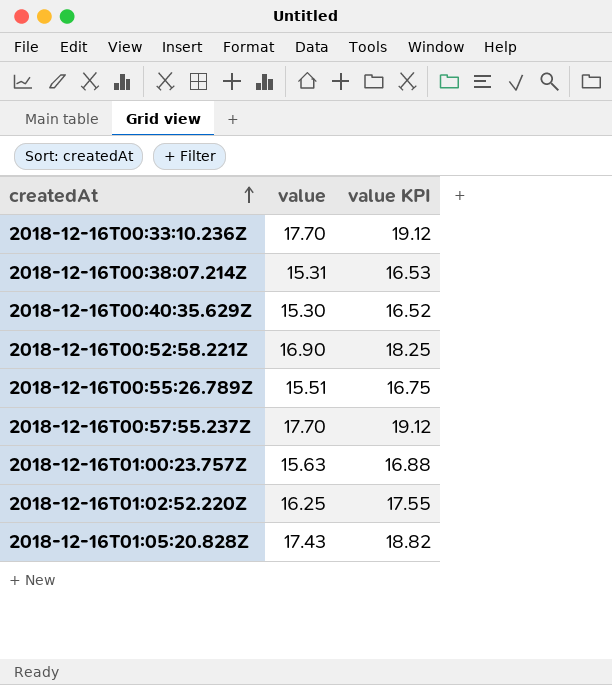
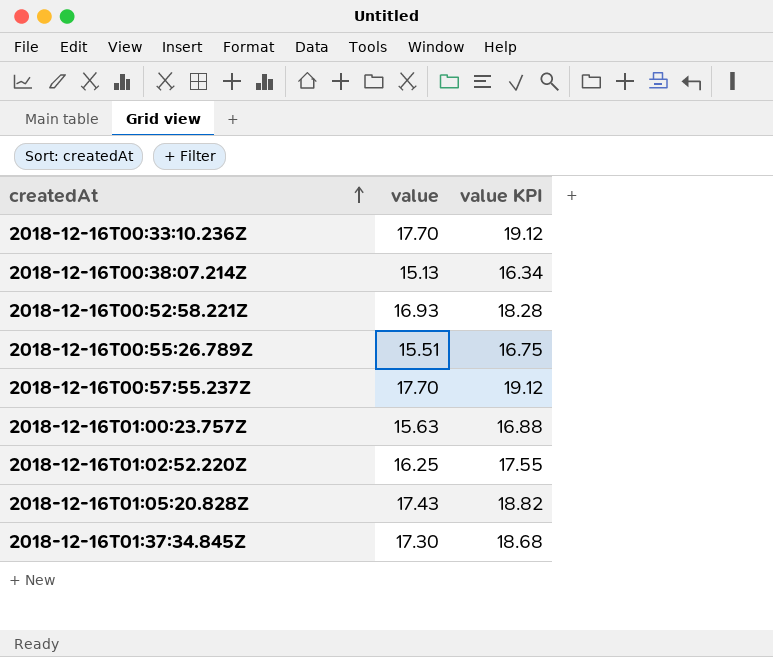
row 2018-12-16T00:40:35.629Z: 15.30 | 16.52 -> none
2018-12-16T00:38:07.214Z | value: 15.31 -> 15.13
2018-12-16T00:38:07.214Z | value KPI: 16.53 -> 16.34
2018-12-16T00:52:58.221Z | value: 16.90 -> 16.93
2018-12-16T00:52:58.221Z | value KPI: 18.25 -> 18.28
row 2018-12-16T01:37:34.845Z: none -> 17.30 | 18.68

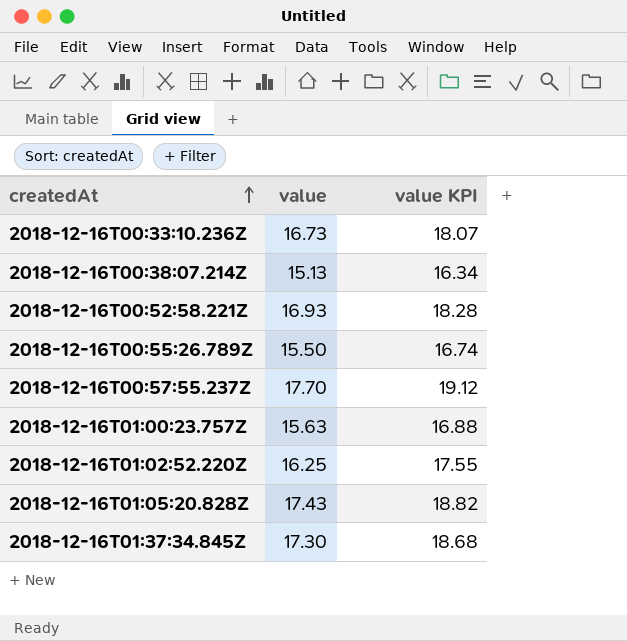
2018-12-16T00:33:10.236Z | value: 17.70 -> 16.73
2018-12-16T00:33:10.236Z | value KPI: 19.12 -> 18.07
2018-12-16T00:55:26.789Z | value: 15.51 -> 15.50
2018-12-16T00:55:26.789Z | value KPI: 16.75 -> 16.74

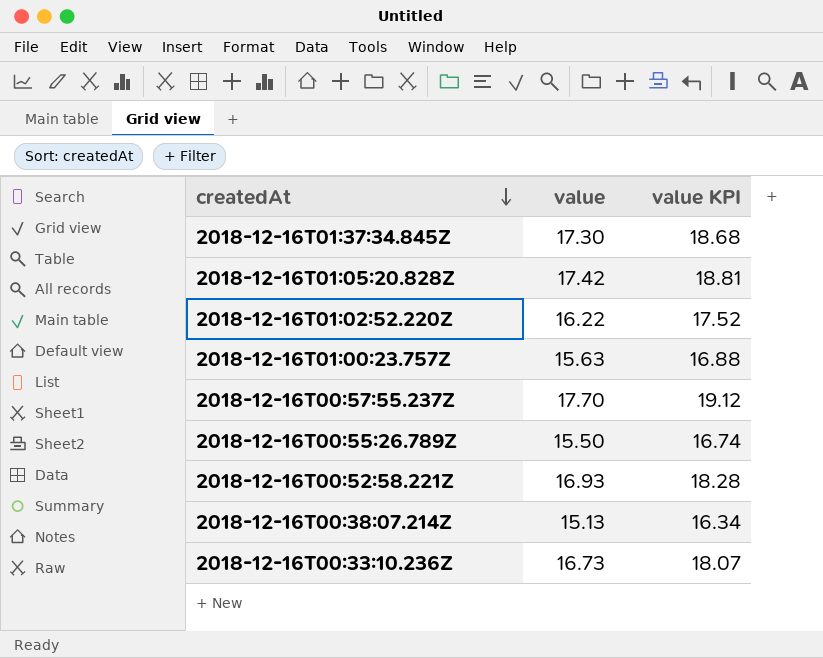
row order: createdAt ascending -> createdAt descending
2018-12-16T01:05:20.828Z | value: 17.43 -> 17.42
2018-12-16T01:05:20.828Z | value KPI: 18.82 -> 18.81
2018-12-16T01:02:52.220Z | value: 16.25 -> 16.22
2018-12-16T01:02:52.220Z | value KPI: 17.55 -> 17.52

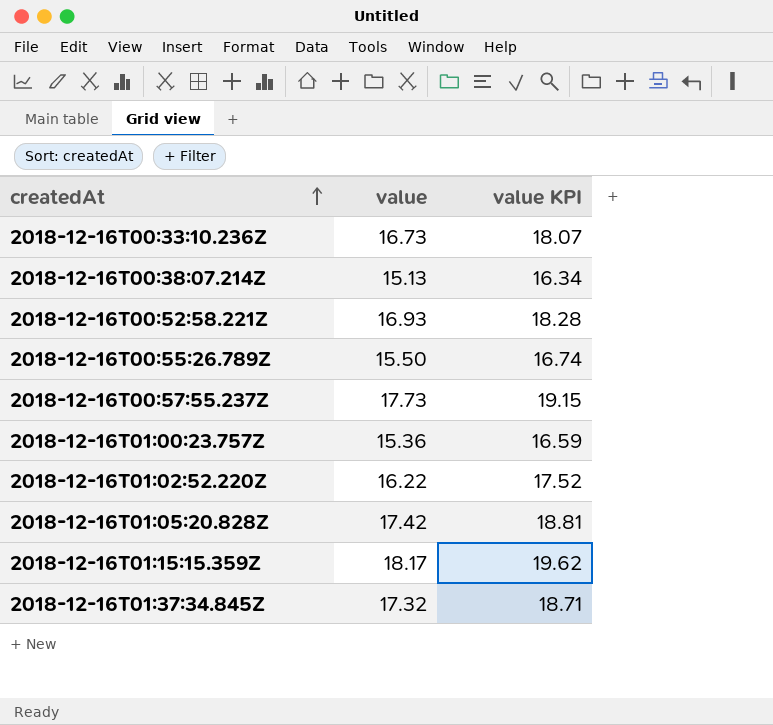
row order: createdAt descending -> createdAt ascending
2018-12-16T00:57:55.237Z | value: 17.70 -> 17.73
2018-12-16T00:57:55.237Z | value KPI: 19.12 -> 19.15
2018-12-16T01:00:23.757Z | value: 15.63 -> 15.36
2018-12-16T01:00:23.757Z | value KPI: 16.88 -> 16.59
row 2018-12-16T01:15:15.359Z: none -> 18.17 | 19.62
2018-12-16T01:37:34.845Z | value: 17.30 -> 17.32
2018-12-16T01:37:34.845Z | value KPI: 18.68 -> 18.71

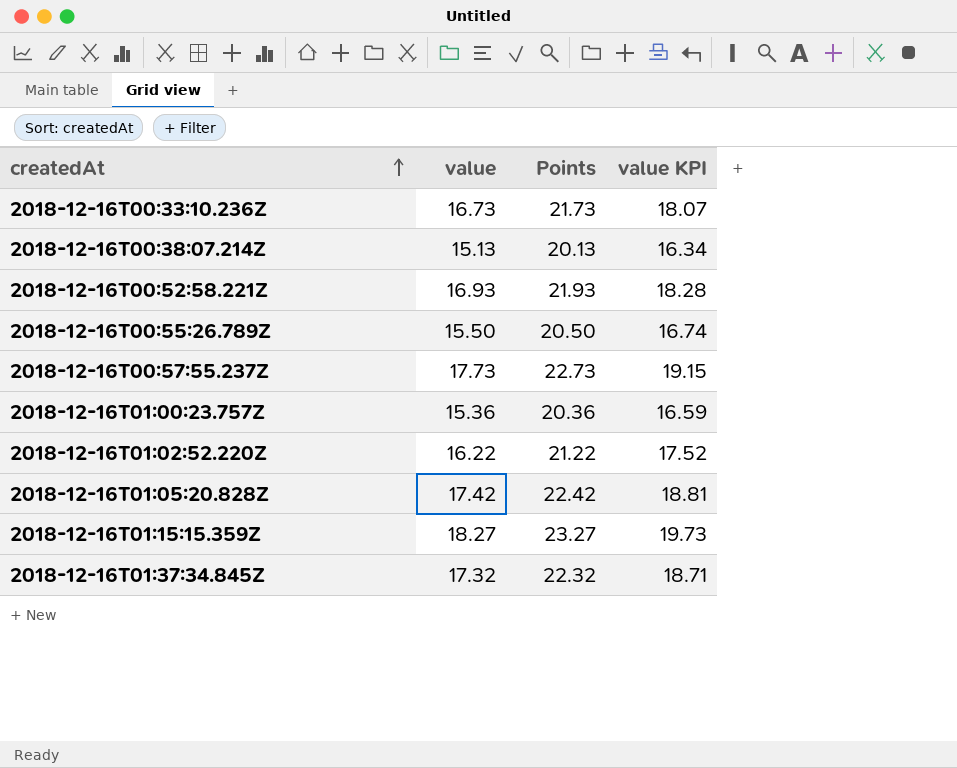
column Points | formula: none -> [value] + 5
2018-12-16T01:15:15.359Z | value: 18.17 -> 18.27
2018-12-16T01:15:15.359Z | value KPI: 19.62 -> 19.73

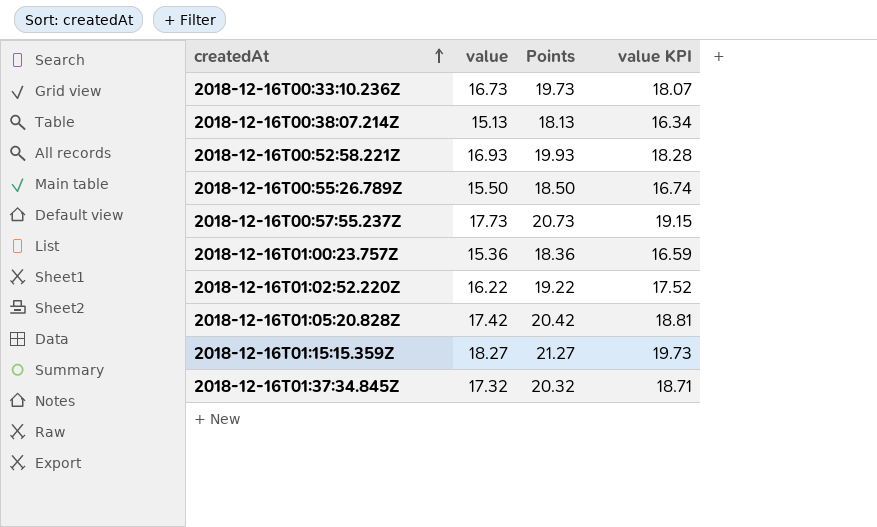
column Points | formula: [value] + 5 -> [value] + 3

